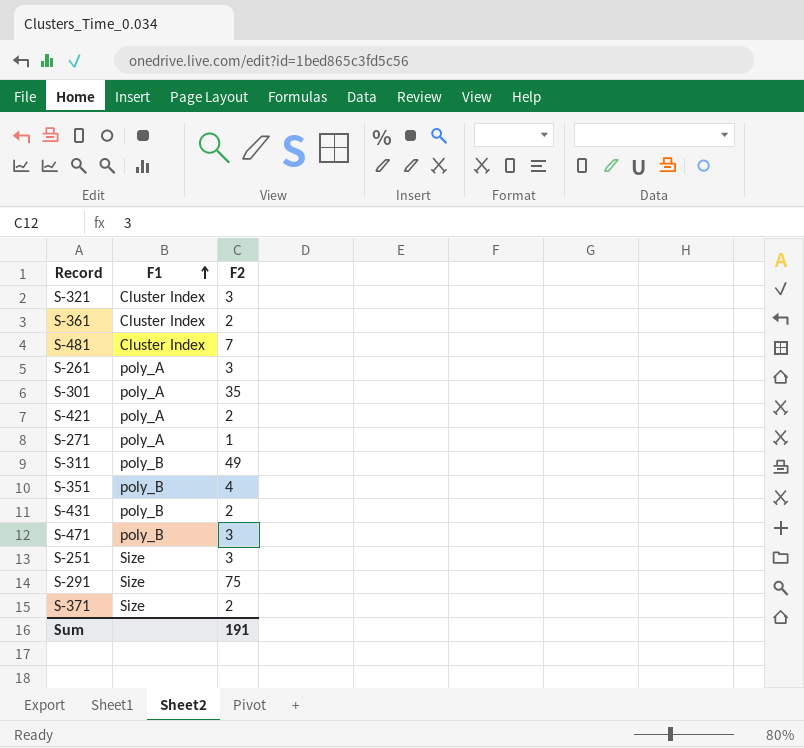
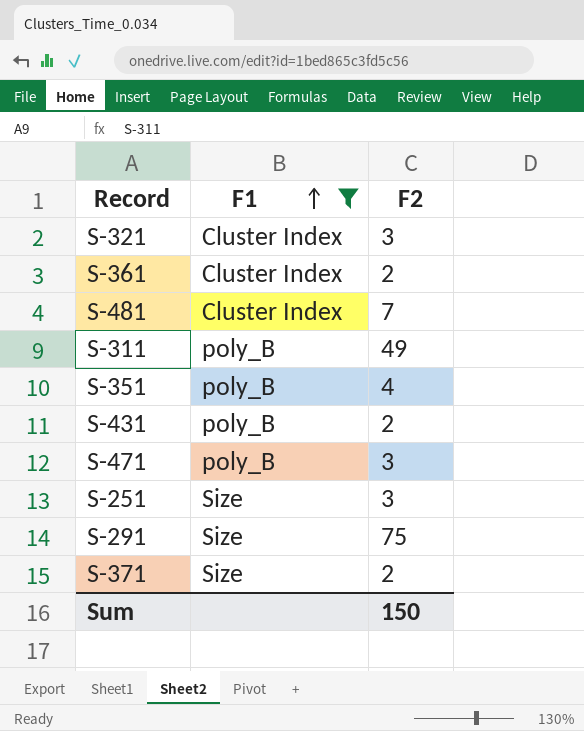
filter: none -> F1 != poly_A
Sum | F2: 191 -> 150

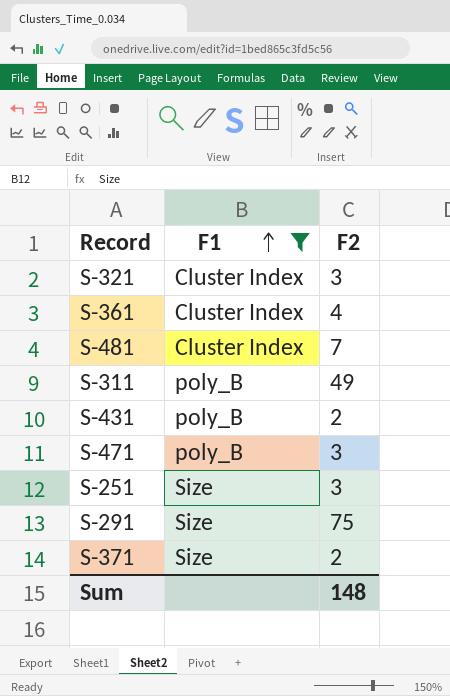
row S-351: poly_B | 4 -> none
S-361 | F2: 2 -> 4
Sum | F2: 150 -> 148

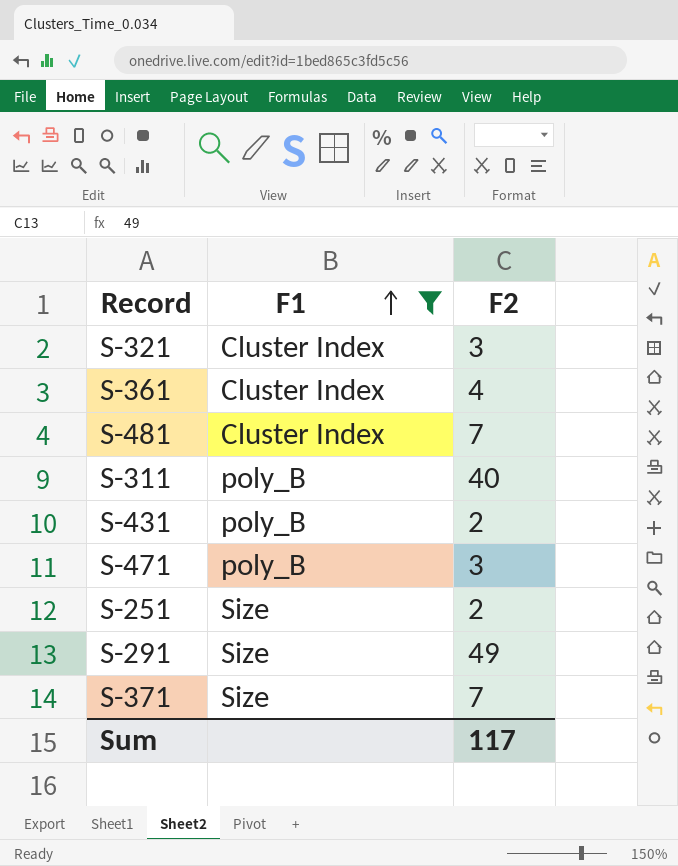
S-311 | F2: 49 -> 40
S-251 | F2: 3 -> 2
S-291 | F2: 75 -> 49
S-371 | F2: 2 -> 7
Sum | F2: 148 -> 117

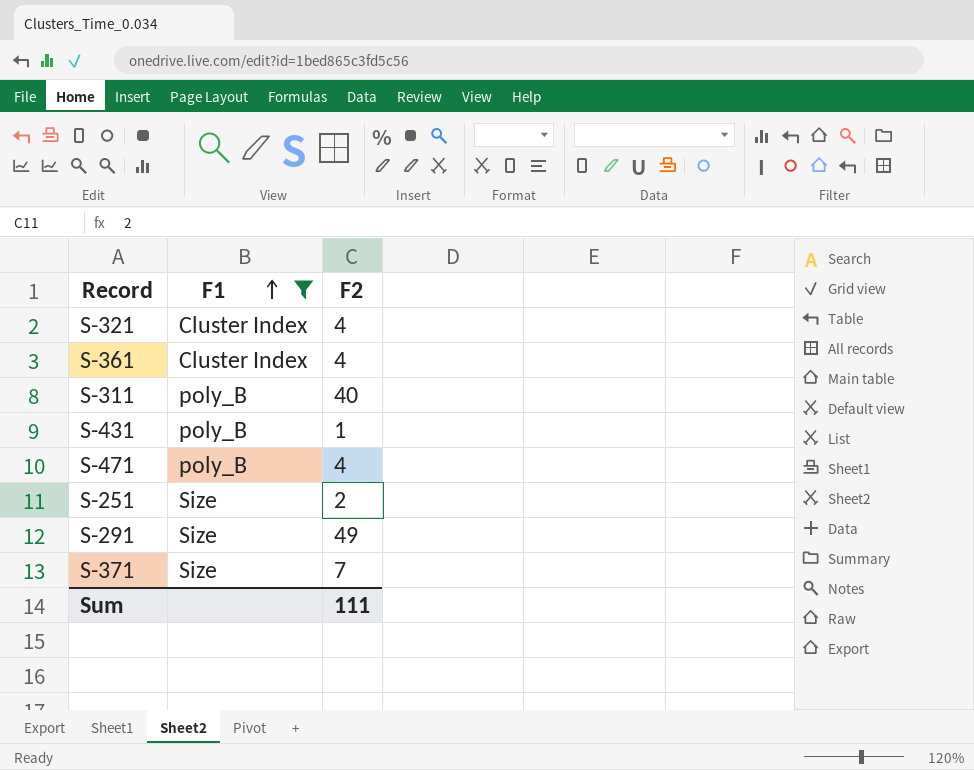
row S-481: Cluster Index | 7 -> none
S-321 | F2: 3 -> 4
S-431 | F2: 2 -> 1
S-471 | F2: 3 -> 4
Sum | F2: 117 -> 111

